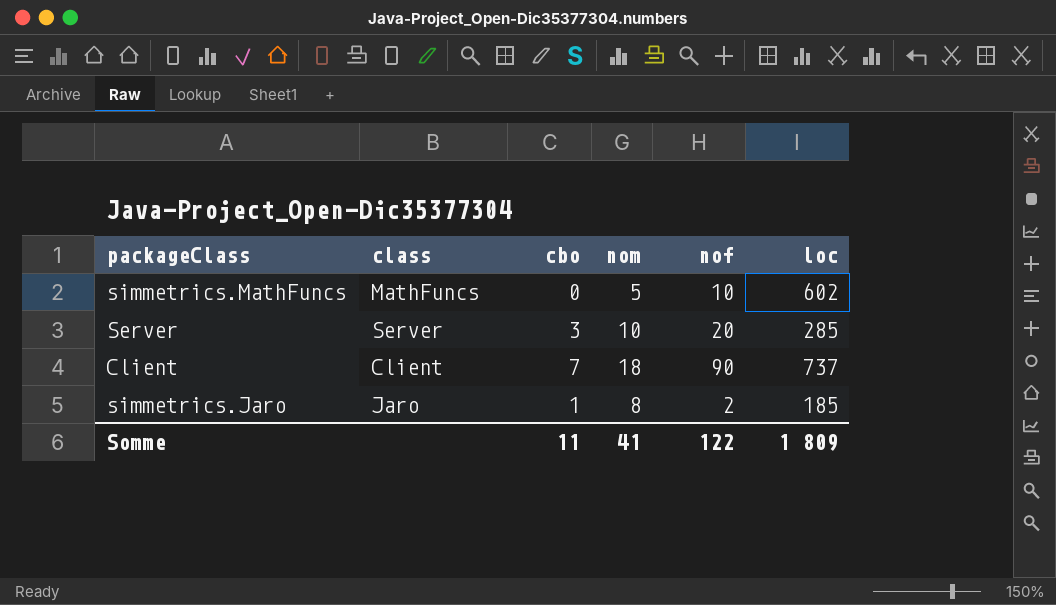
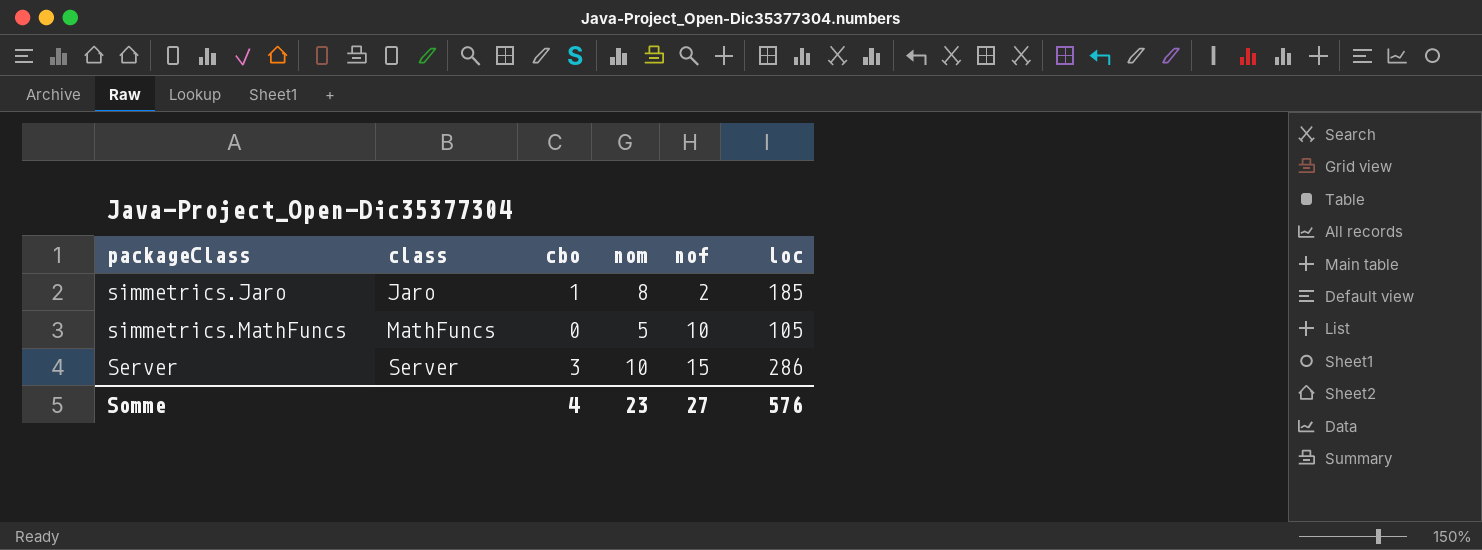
row order: none -> class ascending
row Client: Client | 7 | 18 | 90 | 737 -> none
simmetrics.MathFuncs | loc: 602 -> 105
Server | nof: 20 -> 15
Server | loc: 285 -> 286
Somme | cbo: 11 -> 4
Somme | nom: 41 -> 23
Somme | nof: 122 -> 27
Somme | loc: 1 809 -> 576

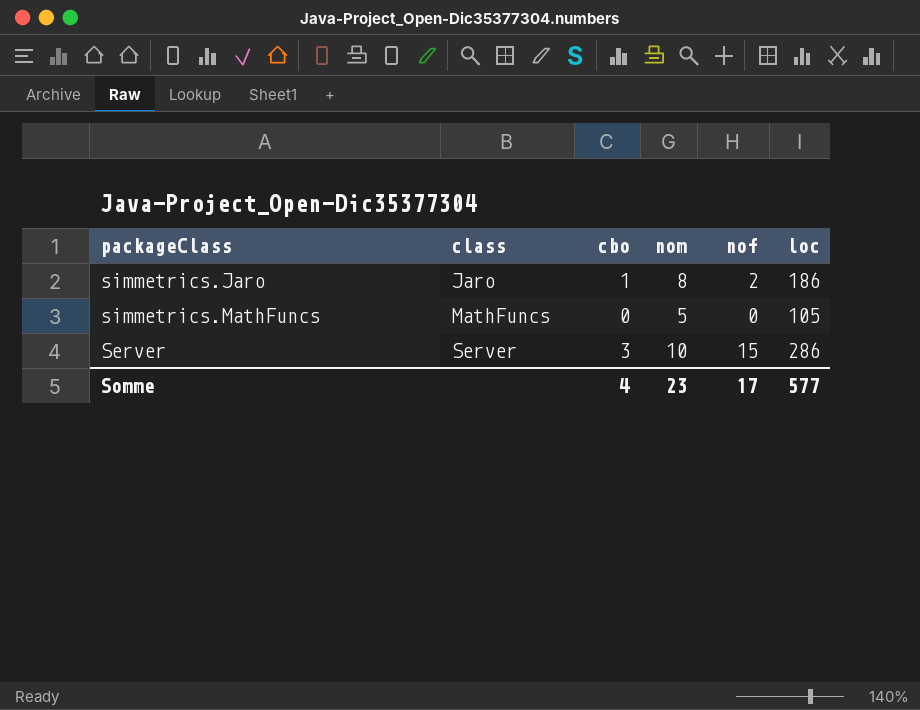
simmetrics.Jaro | loc: 185 -> 186
simmetrics.MathFuncs | nof: 10 -> 0
Somme | nof: 27 -> 17
Somme | loc: 576 -> 577

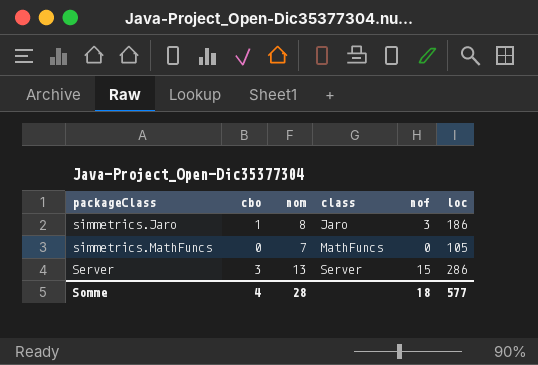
column class | position: 2 -> 4
simmetrics.Jaro | nof: 2 -> 3
simmetrics.MathFuncs | nom: 5 -> 7
Server | nom: 10 -> 13
Somme | nom: 23 -> 28
Somme | nof: 17 -> 18

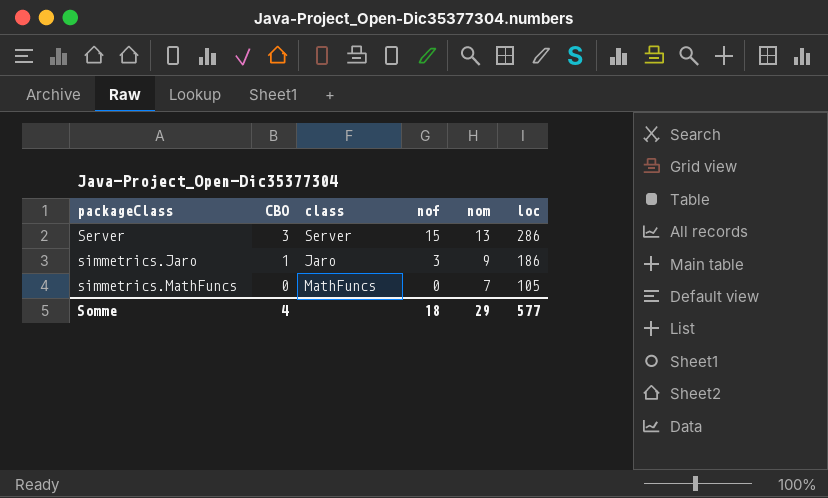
row order: class ascending -> packageClass ascending
column name: cbo -> CBO
column nom | position: 3 -> 5
simmetrics.Jaro | nom: 8 -> 9
Somme | nom: 28 -> 29

